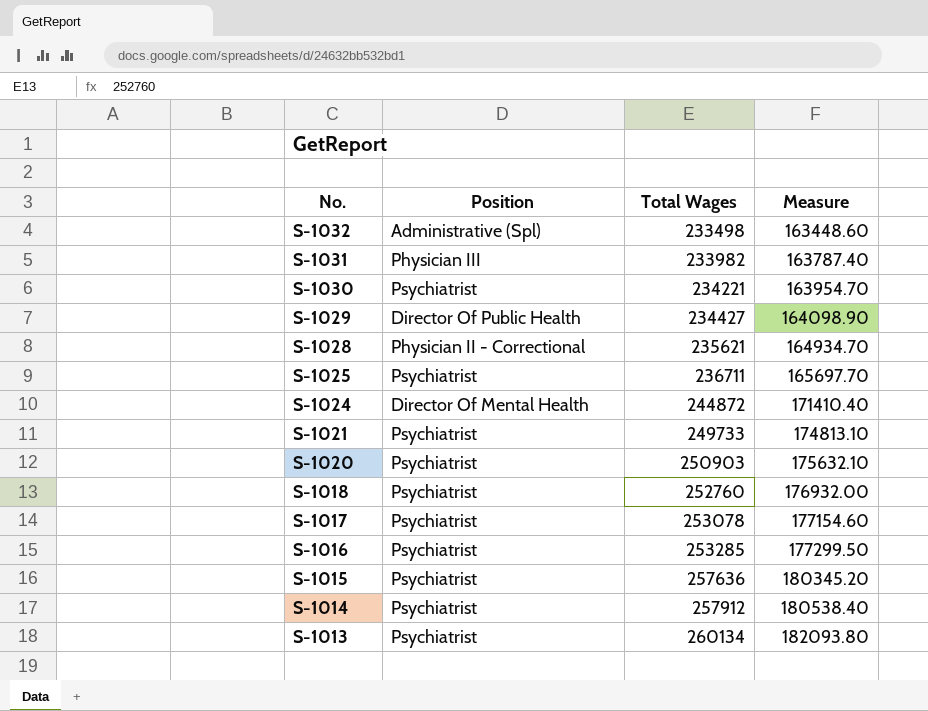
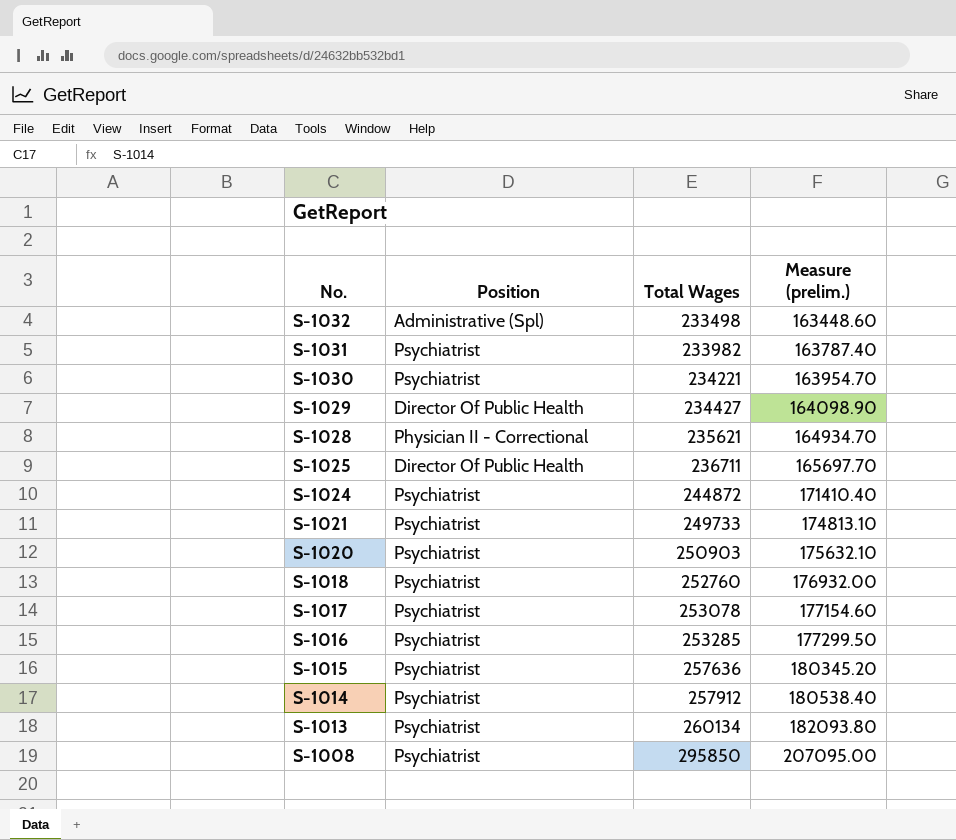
column name: Measure -> Measure (prelim.)
S-1031 | Position: Physician III -> Psychiatrist
S-1025 | Position: Psychiatrist -> Director Of Public Health
S-1024 | Position: Director Of Mental Health -> Psychiatrist
row S-1008: none -> Psychiatrist | 295850 | 207095.00

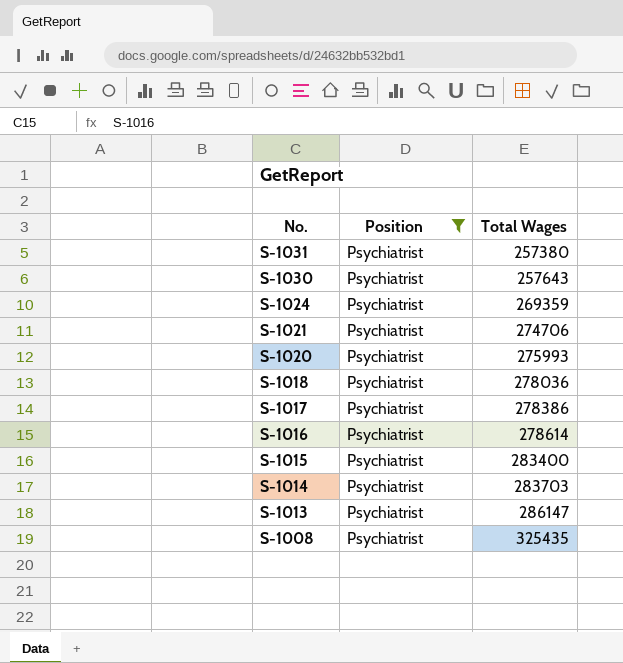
filter: none -> Position = Psychiatrist
column Measure (prelim.) | formula: [Total Wages] * 0.7 -> none
S-1031 | Total Wages: 233982 -> 257380
S-1030 | Total Wages: 234221 -> 257643
S-1024 | Total Wages: 244872 -> 269359
S-1021 | Total Wages: 249733 -> 274706
S-1020 | Total Wages: 250903 -> 275993
S-1018 | Total Wages: 252760 -> 278036
S-1017 | Total Wages: 253078 -> 278386
S-1016 | Total Wages: 253285 -> 278614
S-1015 | Total Wages: 257636 -> 283400
S-1014 | Total Wages: 257912 -> 283703
S-1013 | Total Wages: 260134 -> 286147
S-1008 | Total Wages: 295850 -> 325435

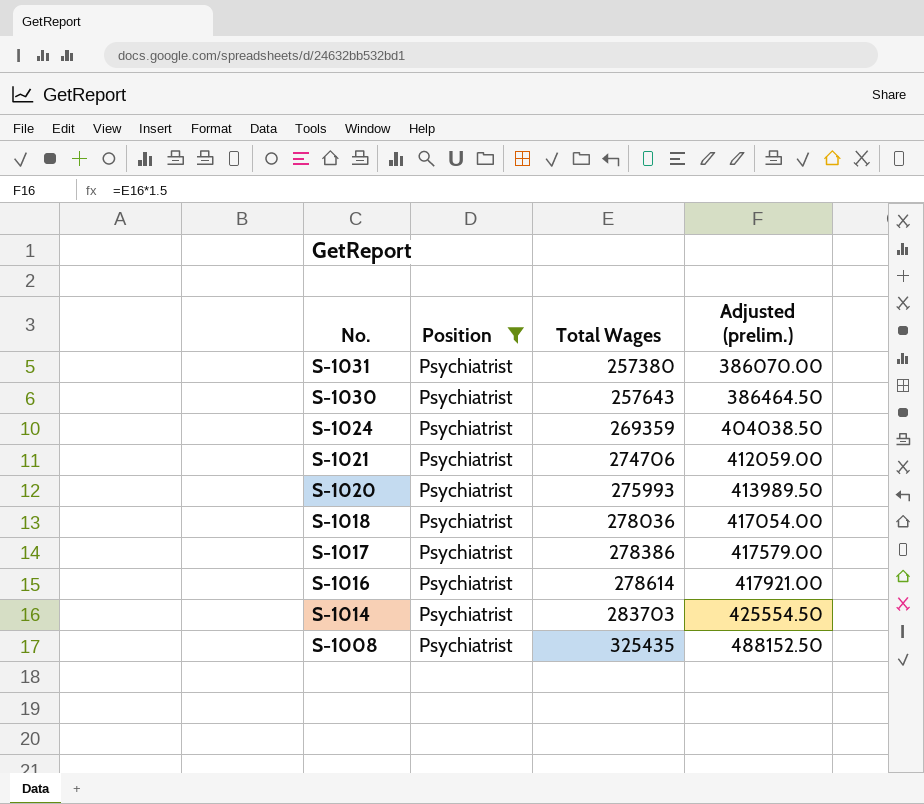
column Adjusted (prelim.) | formula: none -> [Total Wages] * 1.5
row S-1015: Psychiatrist | 283400 -> none
row S-1013: Psychiatrist | 286147 -> none

